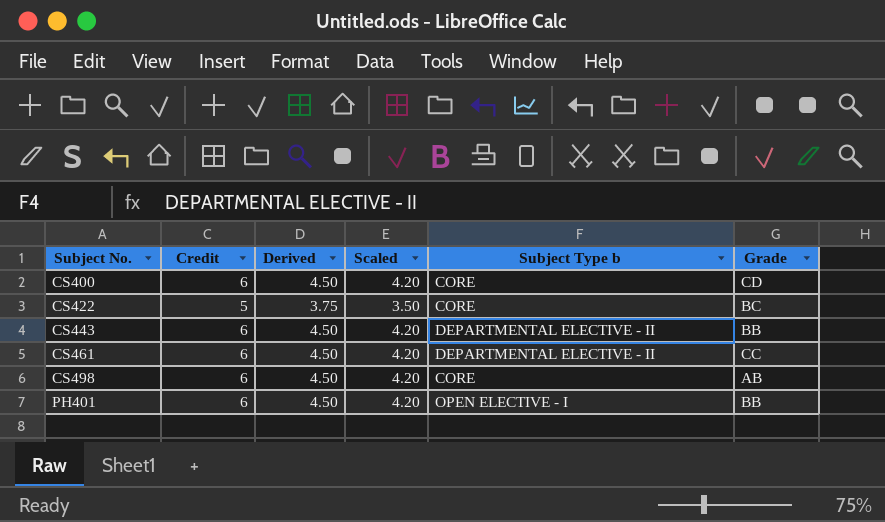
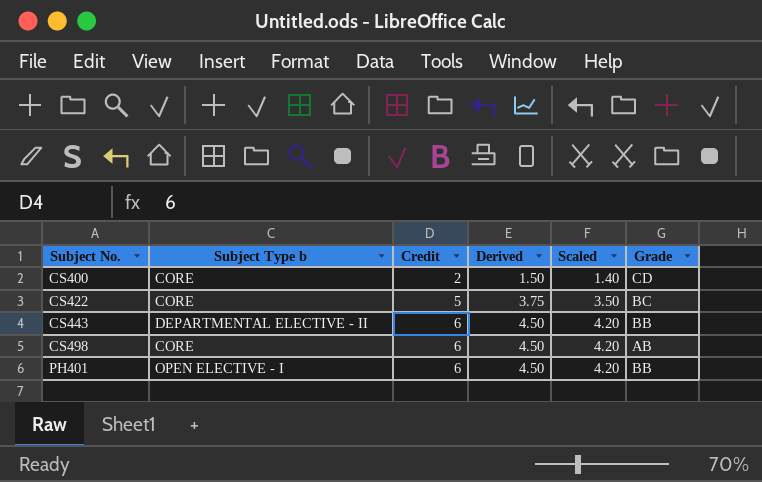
column Subject Type b | position: 5 -> 2
row CS461: 6 | 4.50 | 4.20 | DEPARTMENTAL ELECTIVE - II | CC -> none
CS400 | Credit: 6 -> 2
CS400 | Derived: 4.50 -> 1.50
CS400 | Scaled: 4.20 -> 1.40

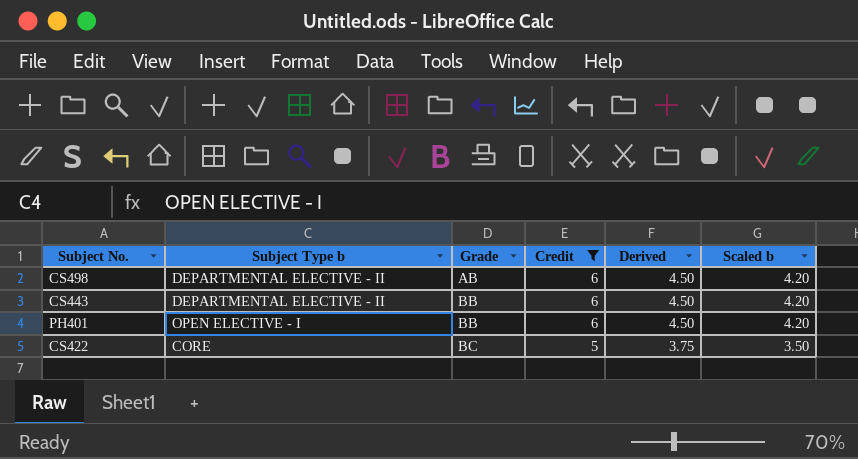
filter: none -> Credit != 2
row order: Subject No. ascending -> Grade ascending
column Grade | position: 6 -> 3
column name: Scaled -> Scaled b
CS498 | Subject Type b: CORE -> DEPARTMENTAL ELECTIVE - II

